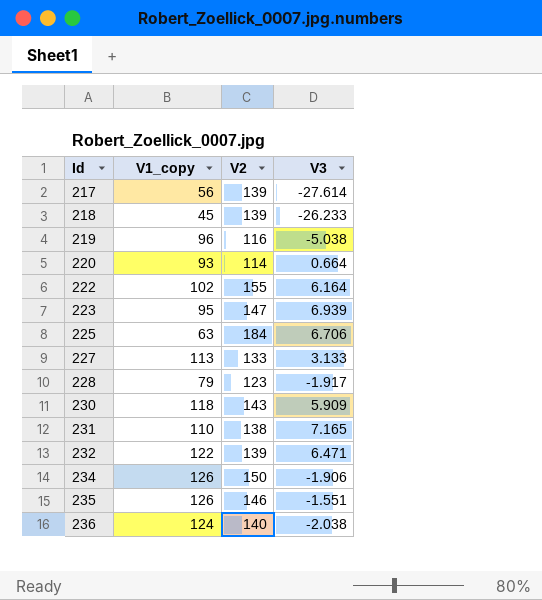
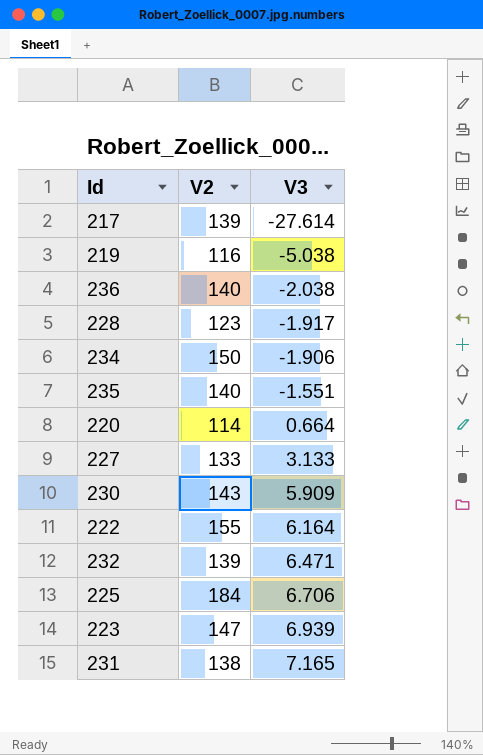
row order: Id ascending -> V3 ascending
column V1_copy | position: 2 -> none
row 218: 45 | 139 | -26.233 -> none
235 | V2: 146 -> 140

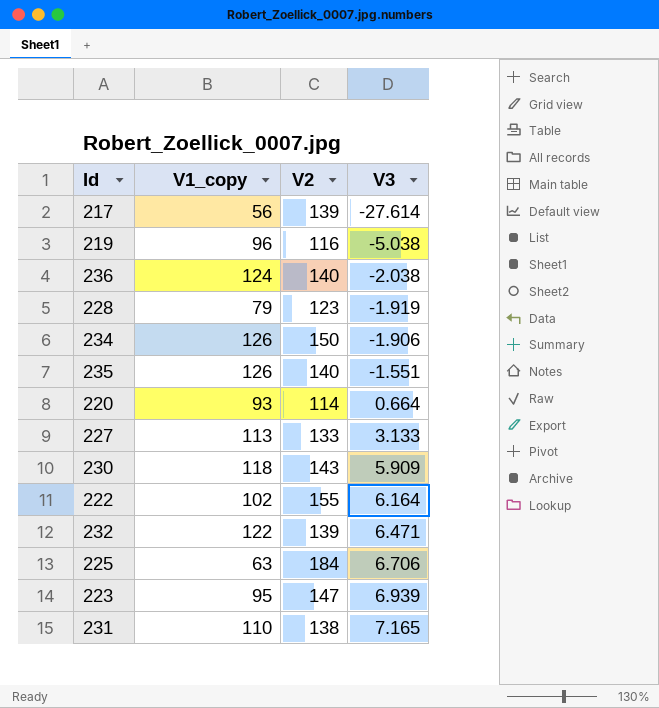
column V1_copy | position: none -> 2
228 | V3: -1.917 -> -1.919

